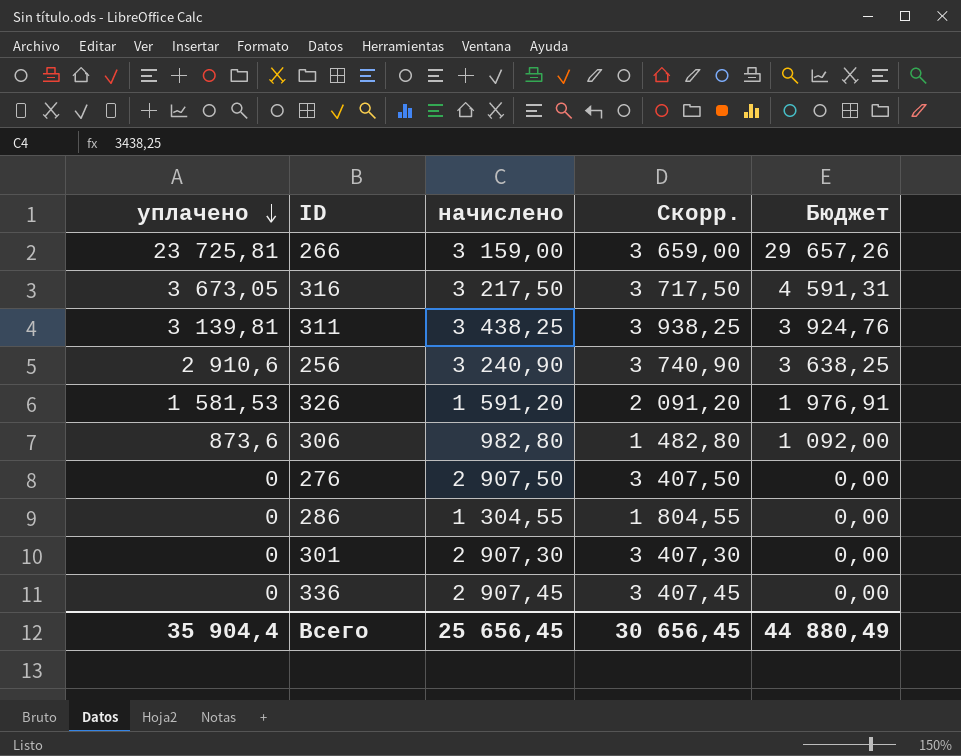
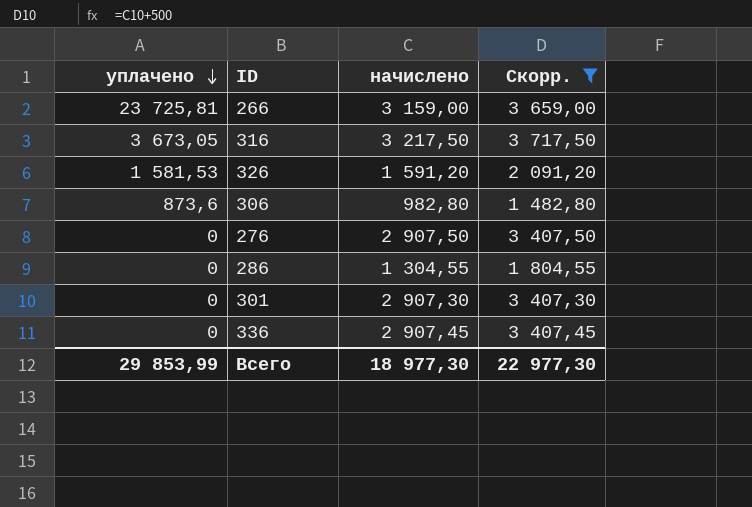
filter: none -> Скорр. <= 3 717,50
column Бюджет | formula: [уплачено] * 1,25 -> none
Всего | уплачено: 35 904,4 -> 29 853,99
Всего | начислено: 25 656,45 -> 18 977,30
Всего | Скорр.: 30 656,45 -> 22 977,30

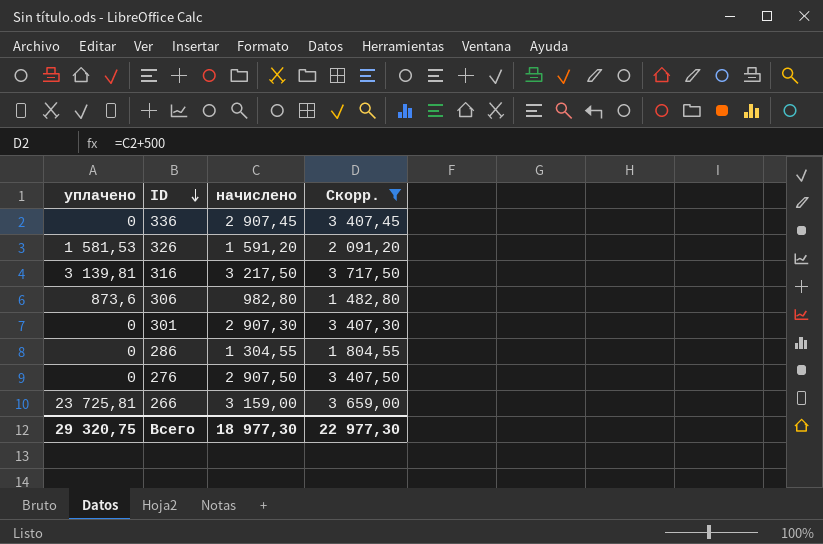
row order: уплачено descending -> ID descending
316 | уплачено: 3 673,05 -> 3 139,81
Всего | уплачено: 29 853,99 -> 29 320,75

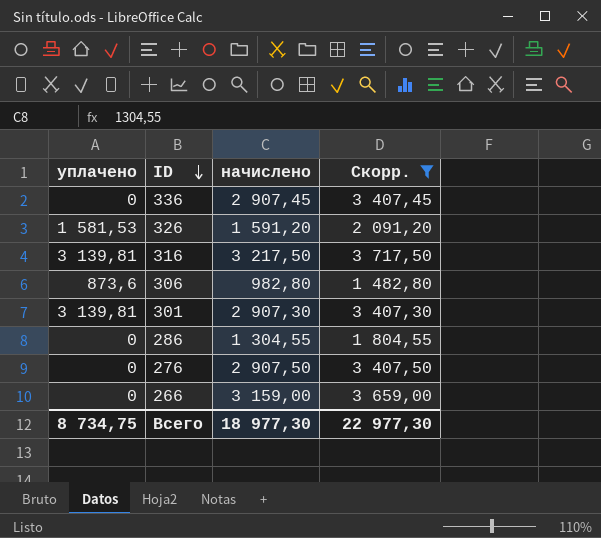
301 | уплачено: 0 -> 3 139,81
266 | уплачено: 23 725,81 -> 0
Всего | уплачено: 29 320,75 -> 8 734,75

